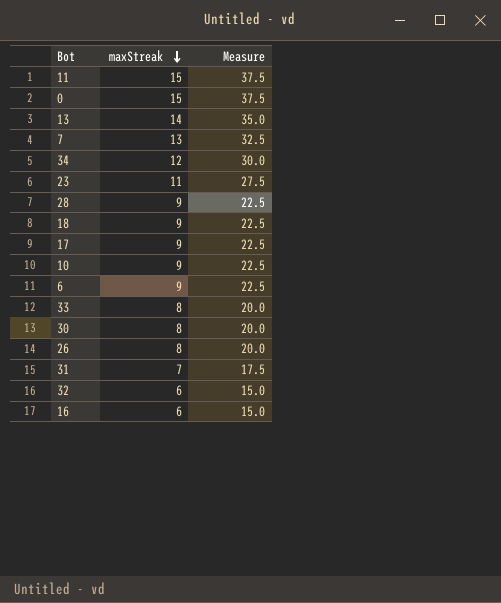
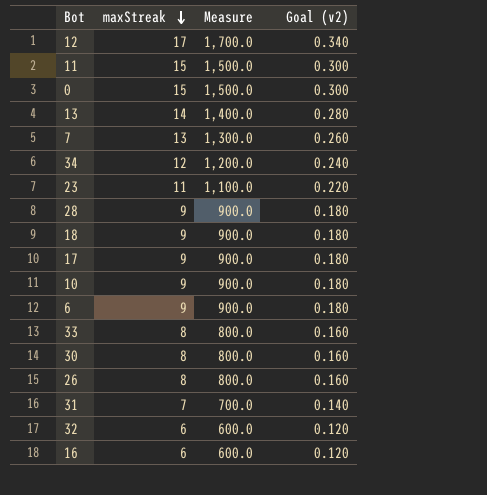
column Measure | formula: [maxStreak] * 2.5 -> [maxStreak] * 100
column Goal (v2) | formula: none -> [maxStreak] * 0.02
row 12: none -> 17 | 1,700.0 | 0.340

